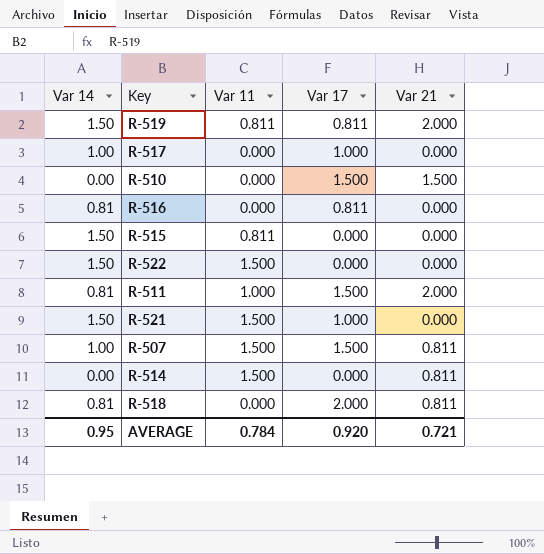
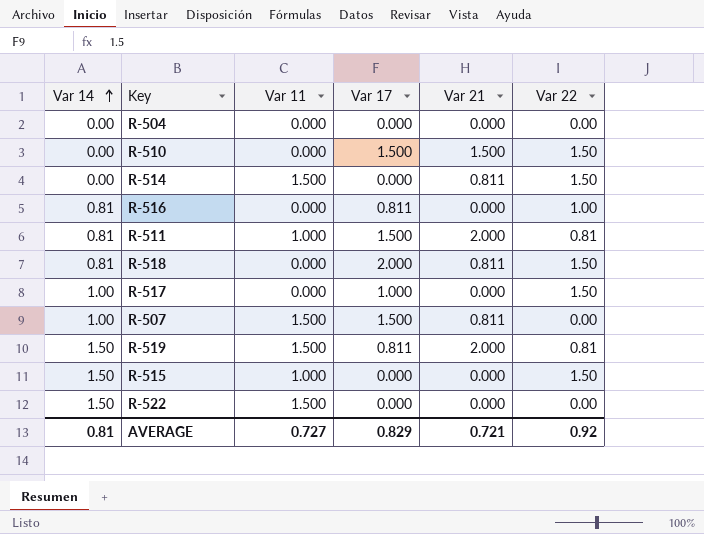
row order: none -> Var 14 ascending
column Var 22 | position: none -> 6
row R-521: 1.50 | 1.500 | 1.000 | 0.000 -> none
row R-504: none -> 0.00 | 0.000 | 0.000 | 0.000 | 0.00
R-519 | Var 11: 0.811 -> 1.500
R-515 | Var 11: 0.811 -> 1.000
AVERAGE | Var 14: 0.95 -> 0.81
AVERAGE | Var 11: 0.784 -> 0.727
AVERAGE | Var 17: 0.920 -> 0.829

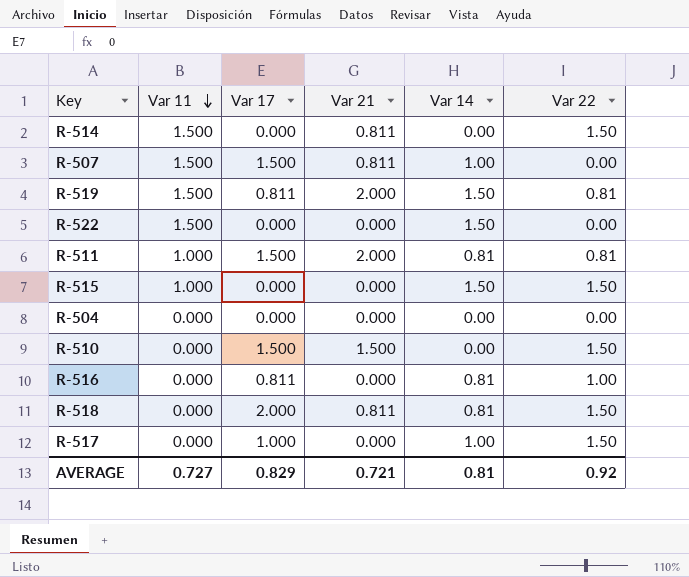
row order: Var 14 ascending -> Var 11 descending
column Var 14 | position: 1 -> 5

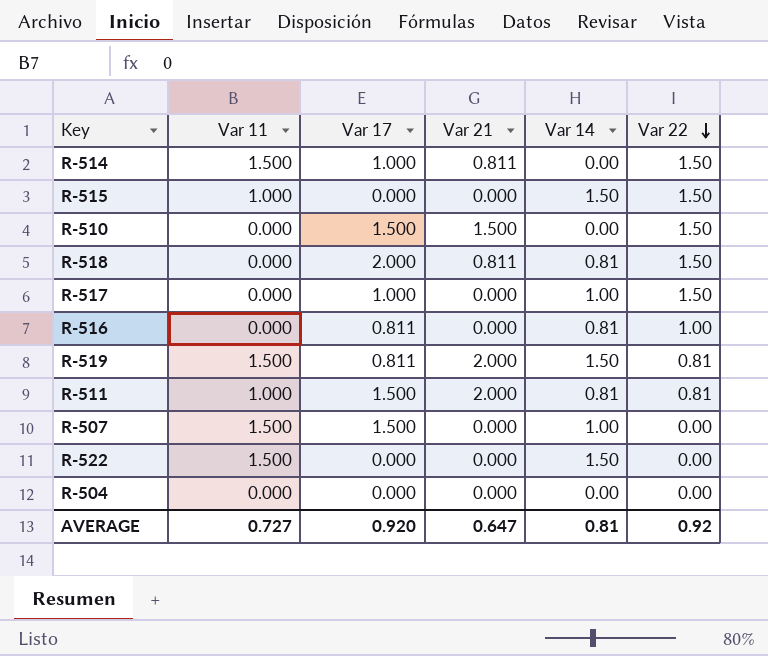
row order: Var 11 descending -> Var 22 descending
R-514 | Var 17: 0.000 -> 1.000
R-507 | Var 21: 0.811 -> 0.000
AVERAGE | Var 17: 0.829 -> 0.920
AVERAGE | Var 21: 0.721 -> 0.647

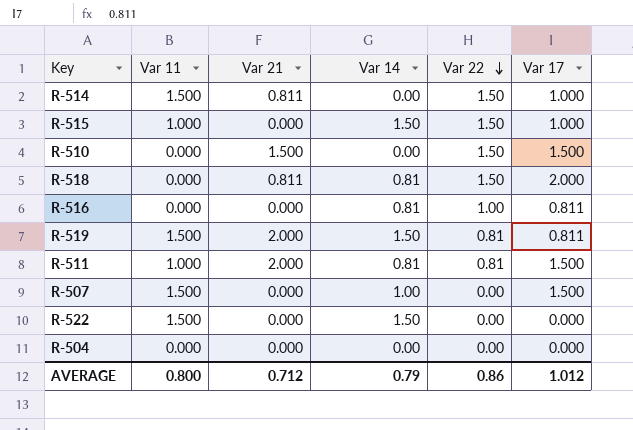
column Var 17 | position: 3 -> 6
row R-517: 0.000 | 1.000 | 0.000 | 1.00 | 1.50 -> none
R-515 | Var 17: 0.000 -> 1.000
AVERAGE | Var 11: 0.727 -> 0.800
AVERAGE | Var 21: 0.647 -> 0.712
AVERAGE | Var 14: 0.81 -> 0.79
AVERAGE | Var 22: 0.92 -> 0.86
AVERAGE | Var 17: 0.920 -> 1.012

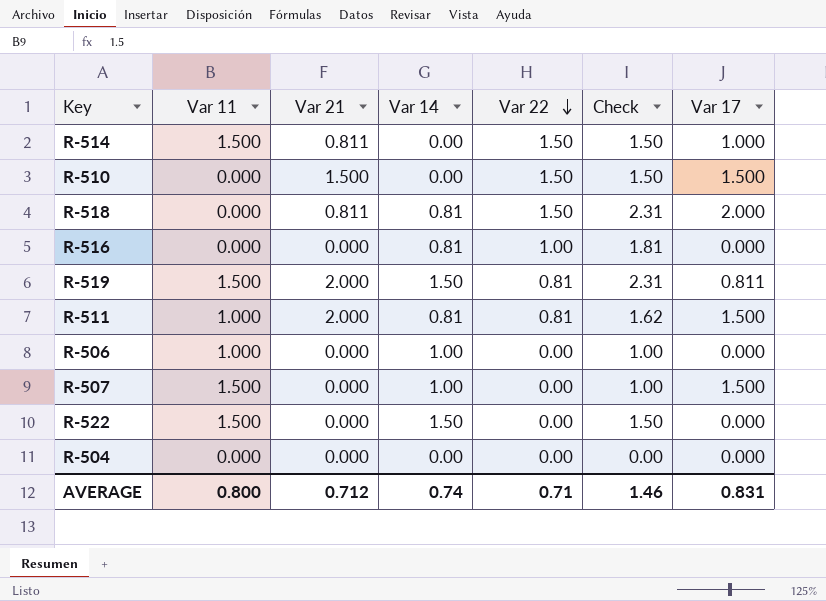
column Check | formula: none -> [Var 14] + [Var 22]
row R-515: 1.000 | 0.000 | 1.50 | 1.50 | 1.000 -> none
R-516 | Var 17: 0.811 -> 0.000
row R-506: none -> 1.000 | 0.000 | 1.00 | 0.00 | 1.00 | 0.000
AVERAGE | Var 14: 0.79 -> 0.74
AVERAGE | Var 22: 0.86 -> 0.71
AVERAGE | Var 17: 1.012 -> 0.831

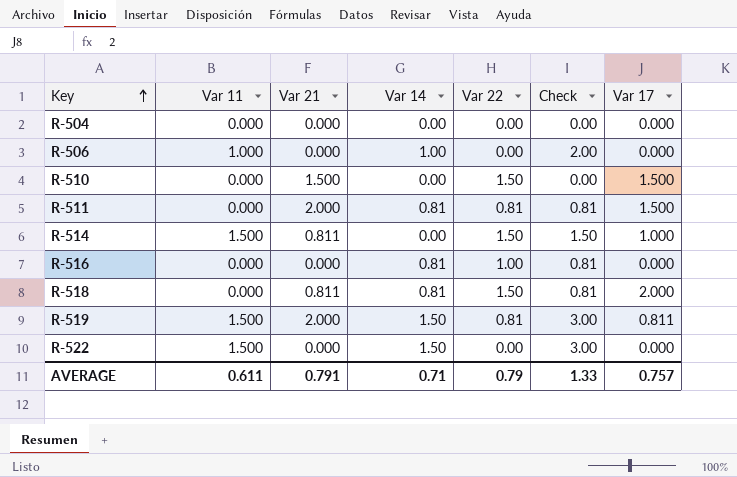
row order: Var 22 descending -> Key ascending
column Check | formula: [Var 14] + [Var 22] -> [Var 11] + [Var 14]
row R-507: 1.500 | 0.000 | 1.00 | 0.00 | 1.00 | 1.500 -> none
R-511 | Var 11: 1.000 -> 0.000
AVERAGE | Var 11: 0.800 -> 0.611
AVERAGE | Var 21: 0.712 -> 0.791
AVERAGE | Var 14: 0.74 -> 0.71
AVERAGE | Var 22: 0.71 -> 0.79
AVERAGE | Check: 1.46 -> 1.33
AVERAGE | Var 17: 0.831 -> 0.757

